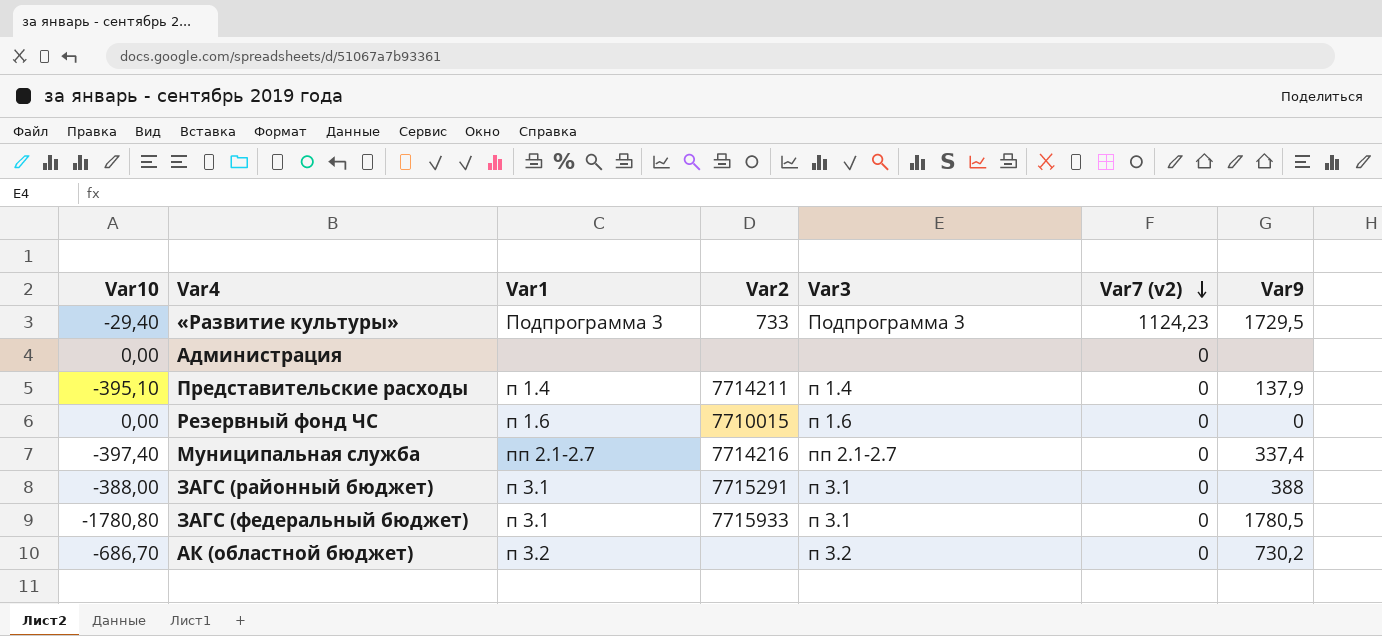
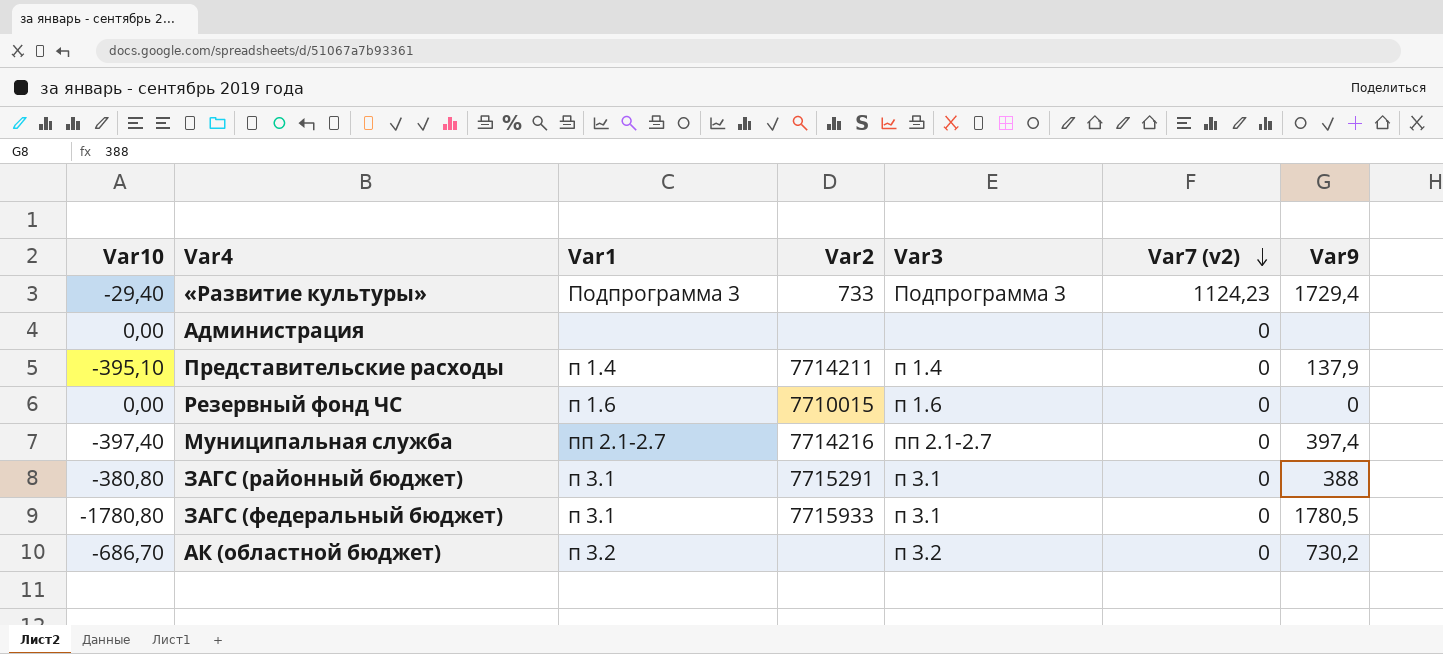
«Развитие культуры» | Var9: 1729,5 -> 1729,4
Муниципальная служба | Var9: 337,4 -> 397,4
ЗАГС (районный бюджет) | Var10: -388,00 -> -380,80

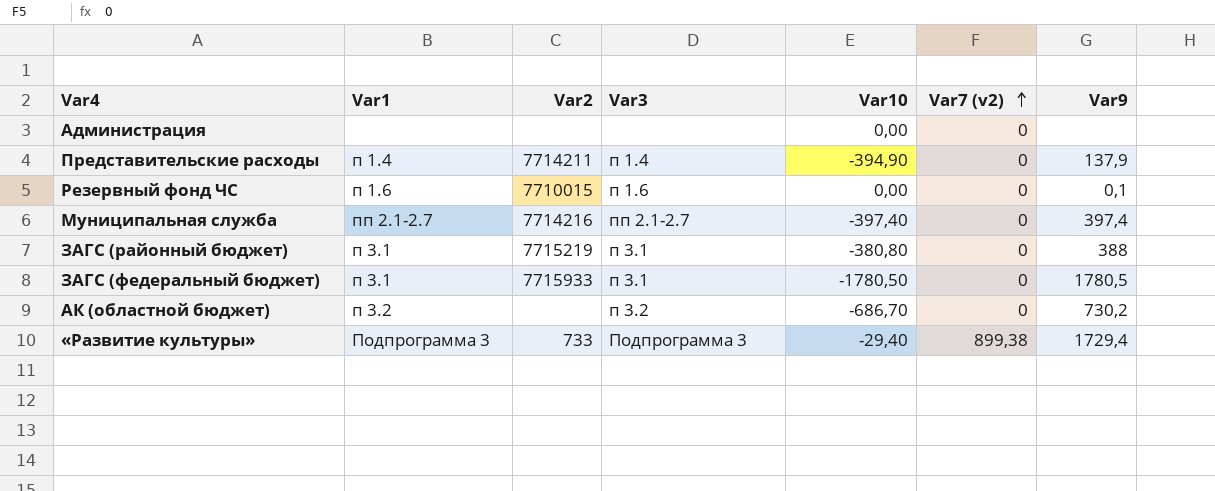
row order: Var7 (v2) descending -> Var7 (v2) ascending
column Var10 | position: 1 -> 5
Представительские расходы | Var10: -395,10 -> -394,90
Резервный фонд ЧС | Var9: 0 -> 0,1
ЗАГС (районный бюджет) | Var2: 7715291 -> 7715219
ЗАГС (федеральный бюджет) | Var10: -1780,80 -> -1780,50
«Развитие культуры» | Var7 (v2): 1124,23 -> 899,38

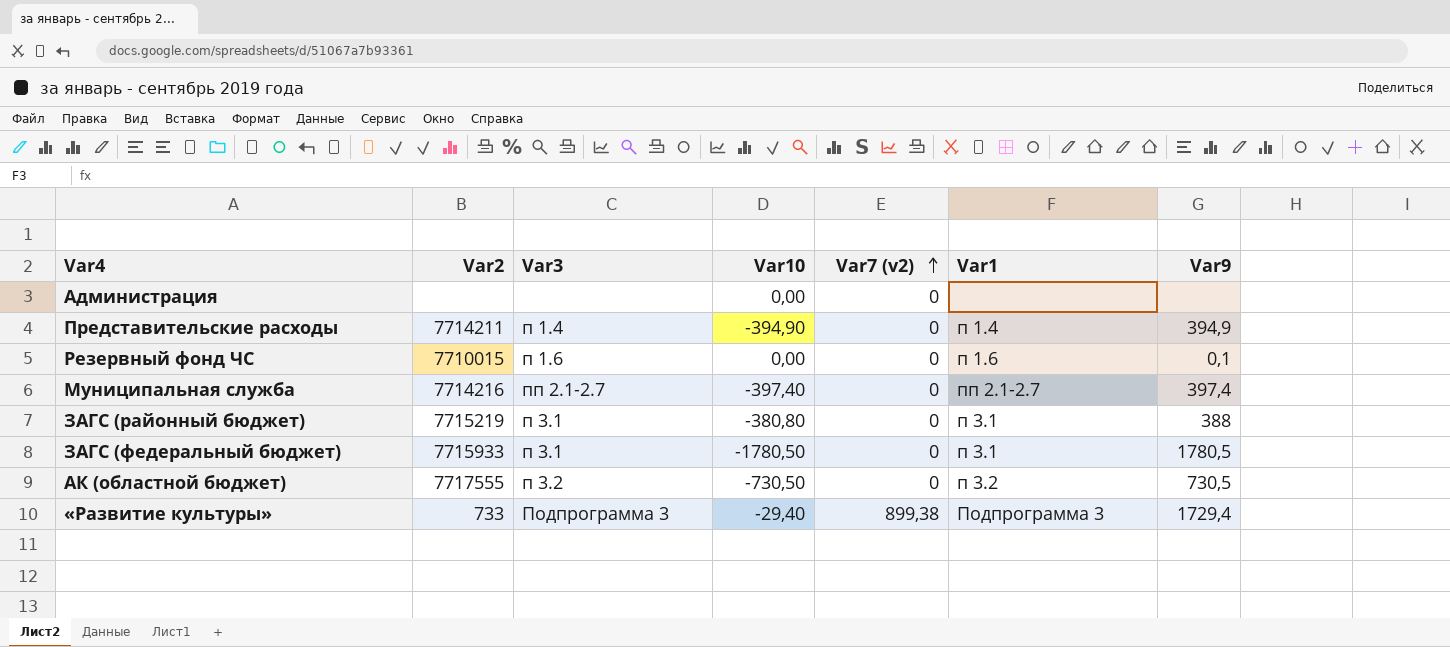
column Var1 | position: 2 -> 6
Представительские расходы | Var9: 137,9 -> 394,9
АК (областной бюджет) | Var2: none -> 7717555
АК (областной бюджет) | Var10: -686,70 -> -730,50
АК (областной бюджет) | Var9: 730,2 -> 730,5

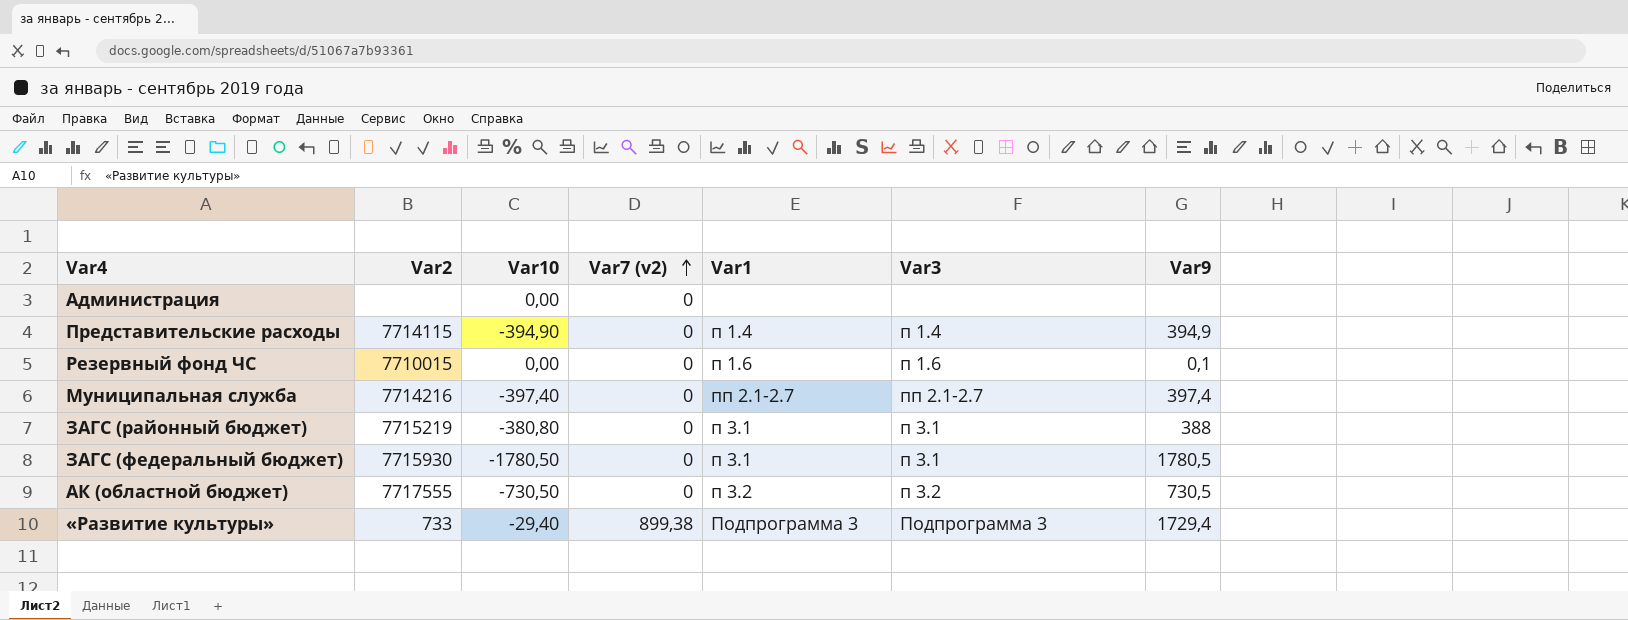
column Var3 | position: 3 -> 6
Представительские расходы | Var2: 7714211 -> 7714115
ЗАГС (федеральный бюджет) | Var2: 7715933 -> 7715930

